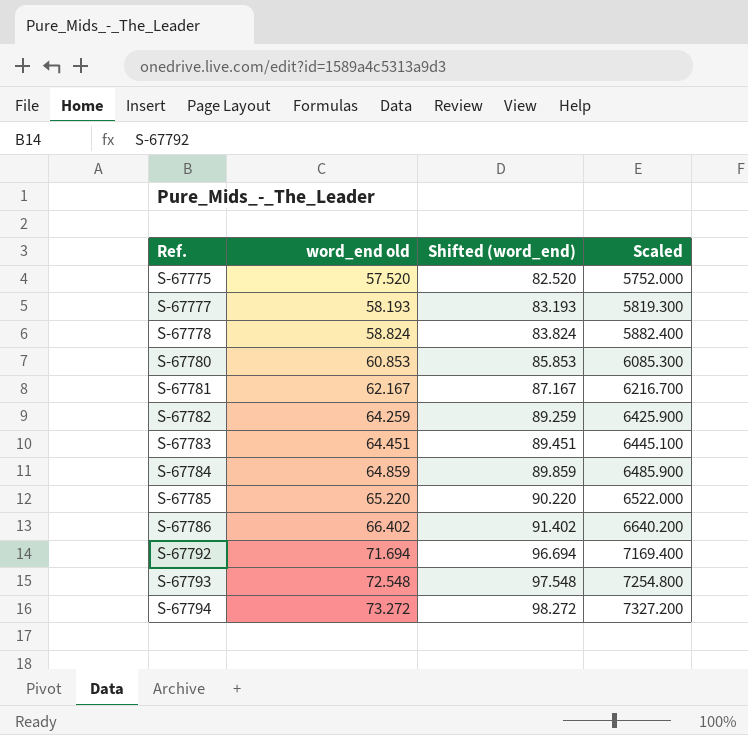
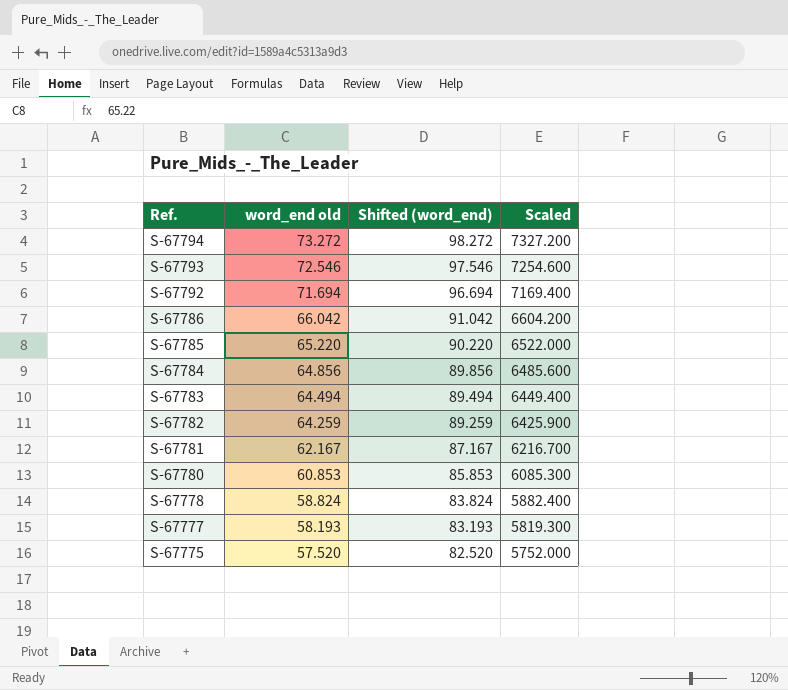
row order: Ref. ascending -> Ref. descending
S-67793 | word_end old: 72.548 -> 72.546
S-67793 | Shifted (word_end): 97.548 -> 97.546
S-67793 | Scaled: 7254.800 -> 7254.600
S-67786 | word_end old: 66.402 -> 66.042
S-67786 | Shifted (word_end): 91.402 -> 91.042
S-67786 | Scaled: 6640.200 -> 6604.200
S-67784 | word_end old: 64.859 -> 64.856
S-67784 | Shifted (word_end): 89.859 -> 89.856
S-67784 | Scaled: 6485.900 -> 6485.600
S-67783 | word_end old: 64.451 -> 64.494
S-67783 | Shifted (word_end): 89.451 -> 89.494
S-67783 | Scaled: 6445.100 -> 6449.400

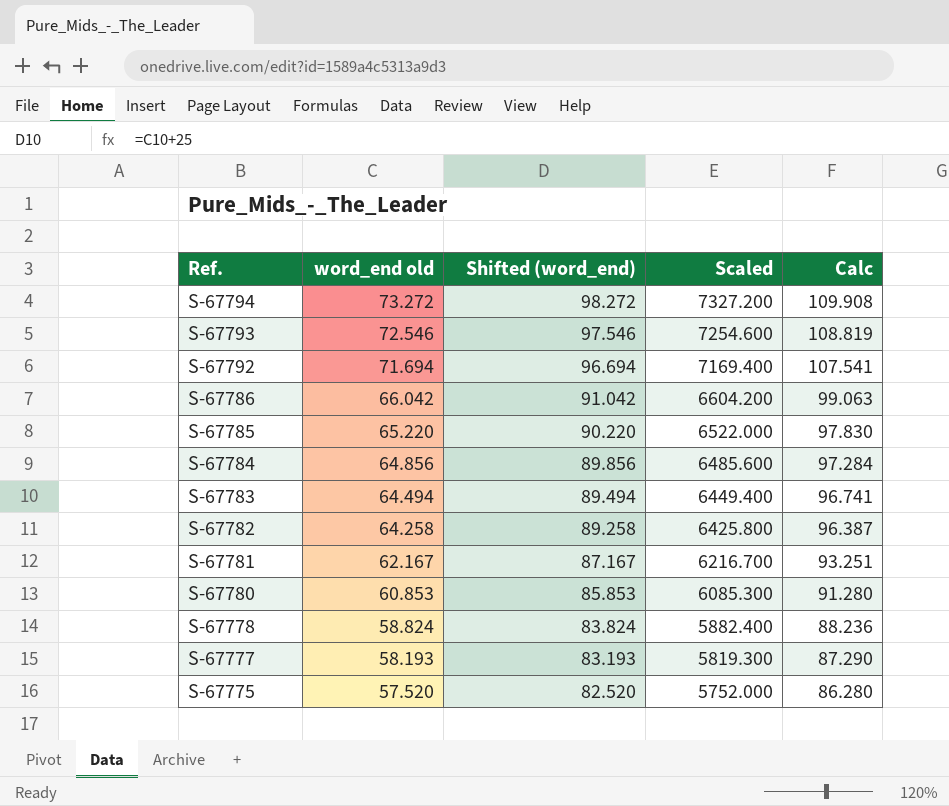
column Calc | formula: none -> [word_end old] * 1.5
S-67782 | word_end old: 64.259 -> 64.258
S-67782 | Shifted (word_end): 89.259 -> 89.258
S-67782 | Scaled: 6425.900 -> 6425.800

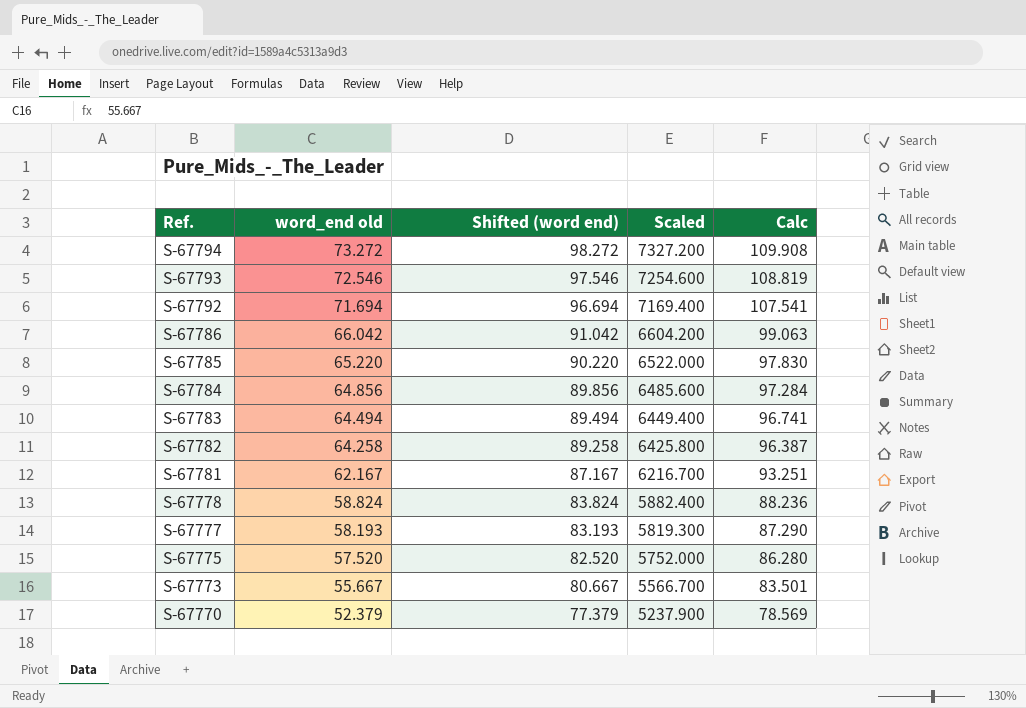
column name: Shifted (word_end) -> Shifted (word end)
row S-67780: 60.853 | 85.853 | 6085.300 | 91.280 -> none
row S-67773: none -> 55.667 | 80.667 | 5566.700 | 83.501
row S-67770: none -> 52.379 | 77.379 | 5237.900 | 78.569

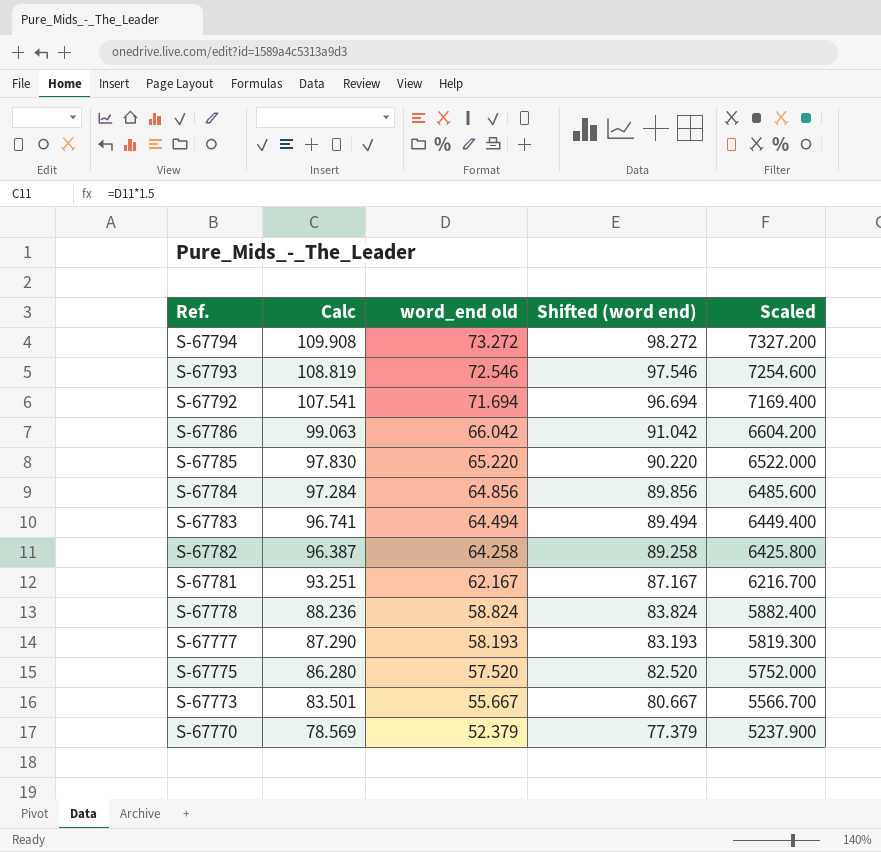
column Calc | position: 5 -> 2

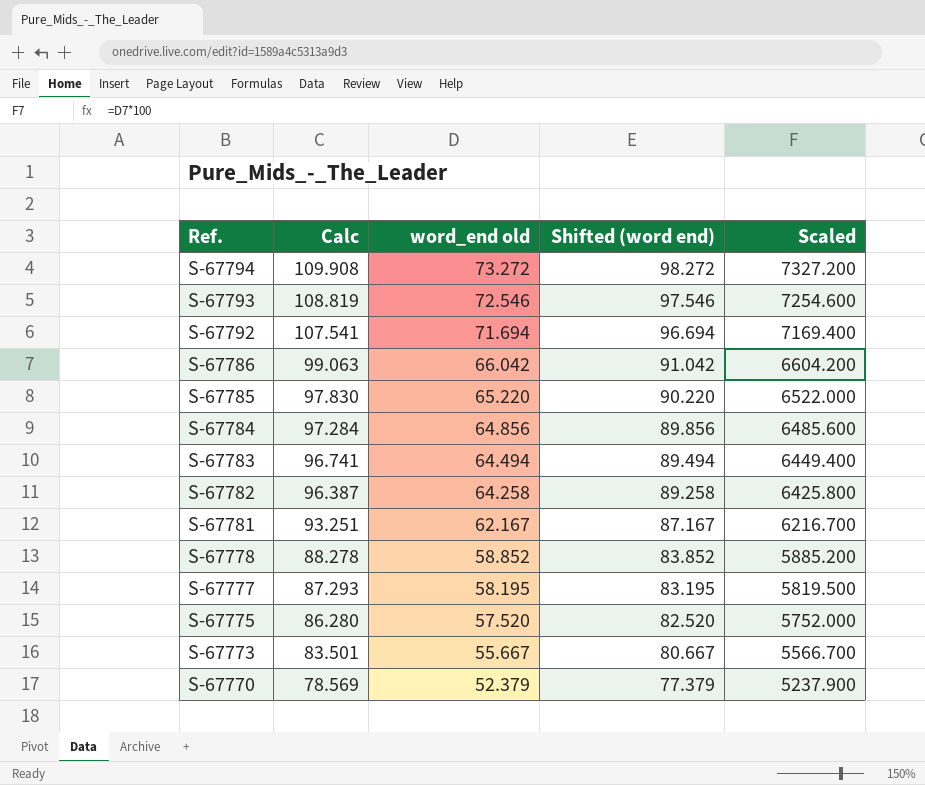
S-67778 | Calc: 88.236 -> 88.278
S-67778 | word_end old: 58.824 -> 58.852
S-67778 | Shifted (word end): 83.824 -> 83.852
S-67778 | Scaled: 5882.400 -> 5885.200
S-67777 | Calc: 87.290 -> 87.293
S-67777 | word_end old: 58.193 -> 58.195
S-67777 | Shifted (word end): 83.193 -> 83.195
S-67777 | Scaled: 5819.300 -> 5819.500

